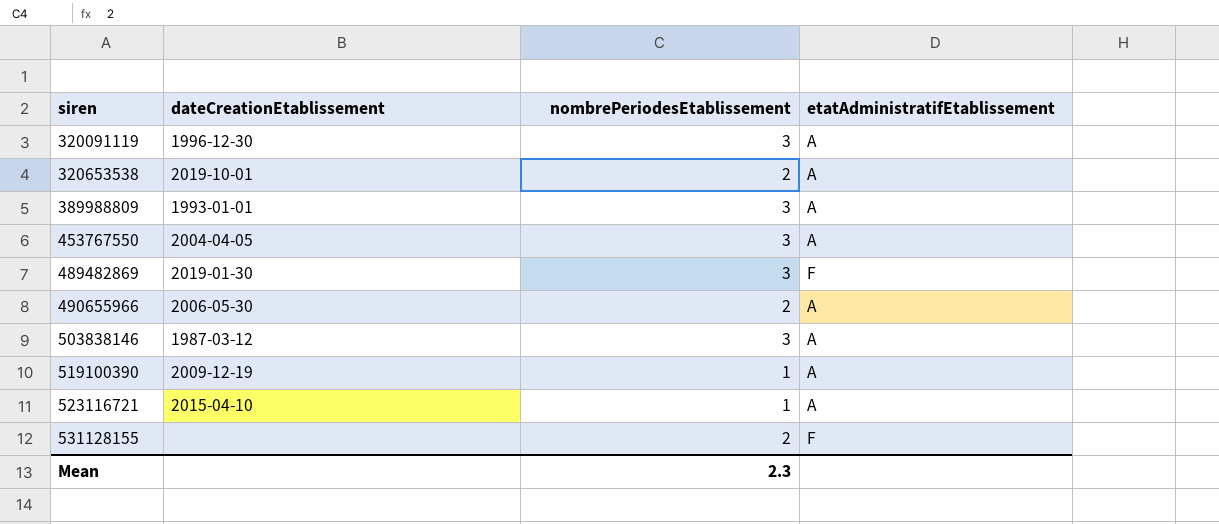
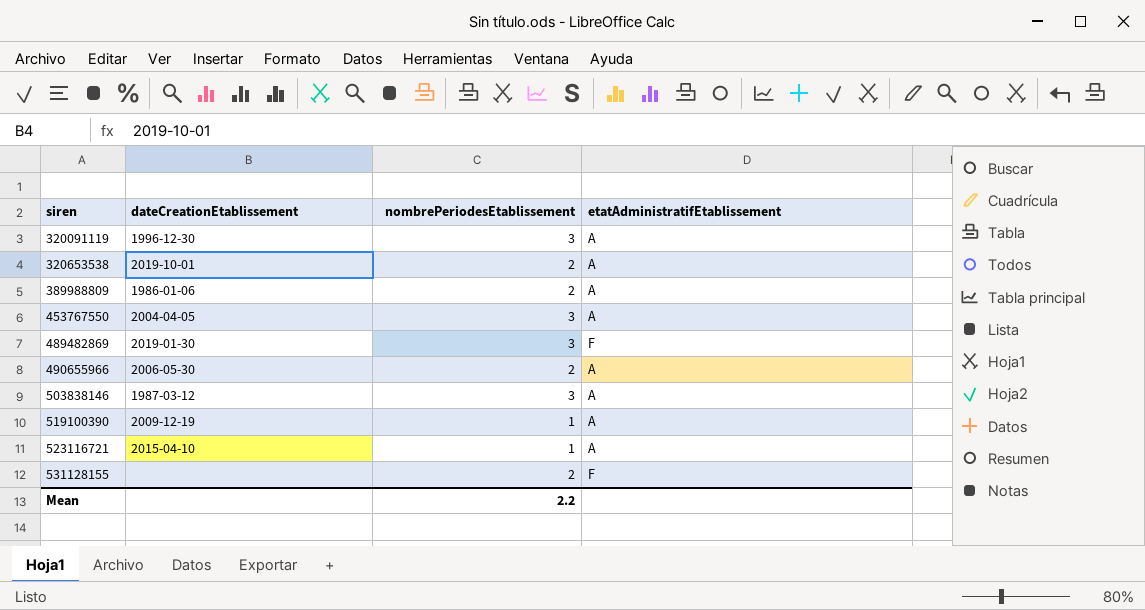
389988809 | dateCreationEtablissement: 1993-01-01 -> 1986-01-06
389988809 | nombrePeriodesEtablissement: 3 -> 2
Mean | nombrePeriodesEtablissement: 2.3 -> 2.2

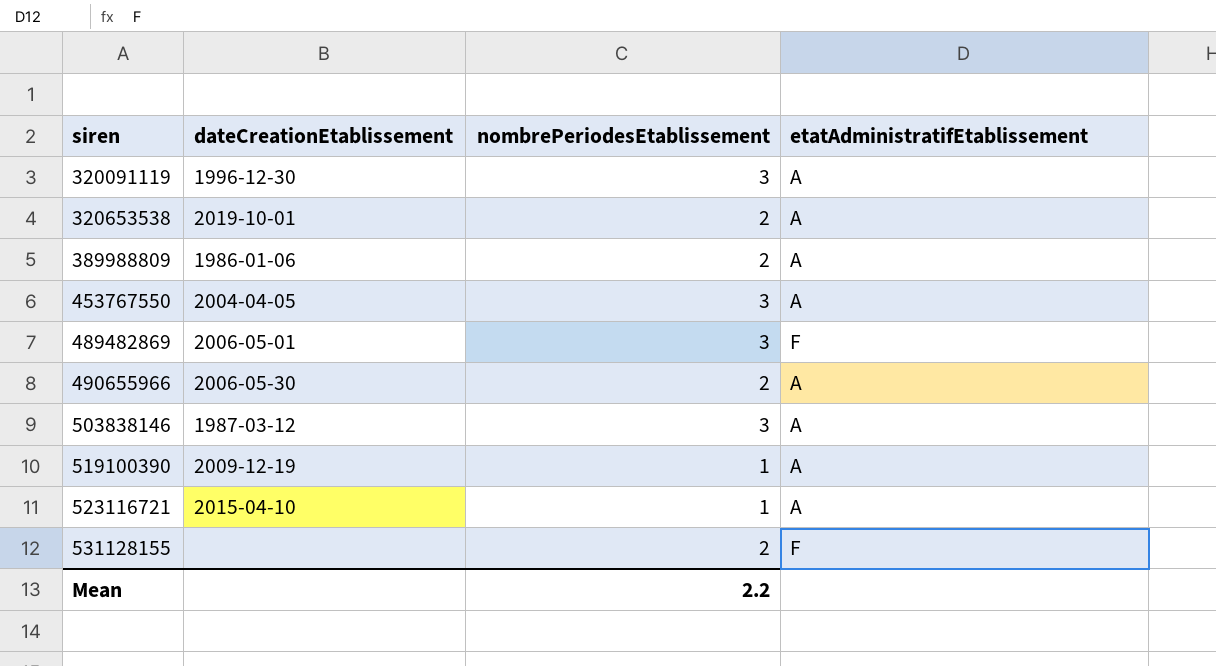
489482869 | dateCreationEtablissement: 2019-01-30 -> 2006-05-01

